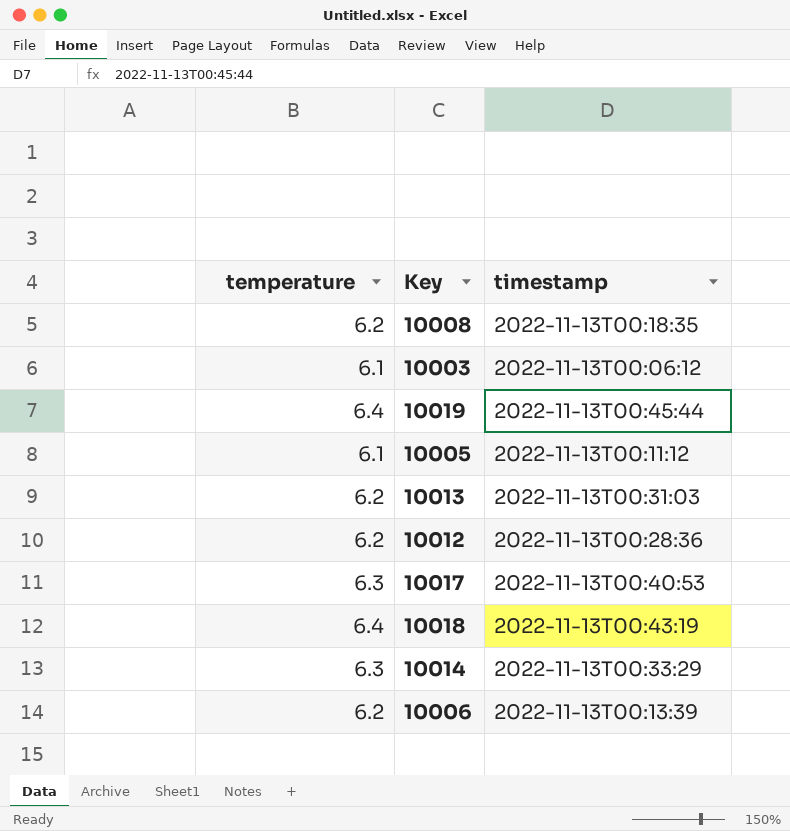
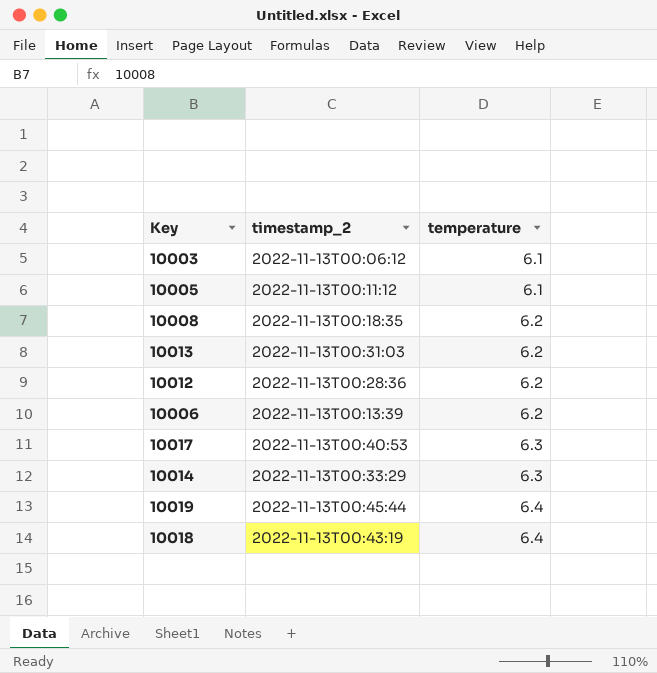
row order: none -> temperature ascending
column name: timestamp -> timestamp_2
column temperature | position: 1 -> 3

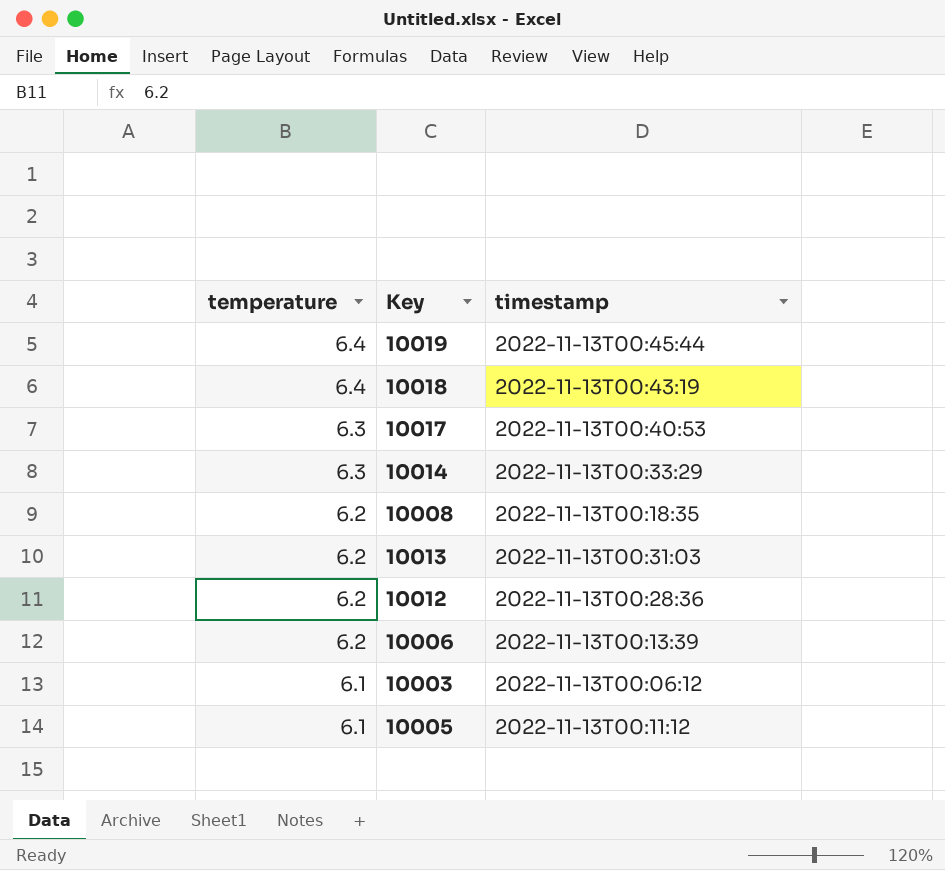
row order: temperature ascending -> temperature descending
column temperature | position: 3 -> 1
column name: timestamp_2 -> timestamp

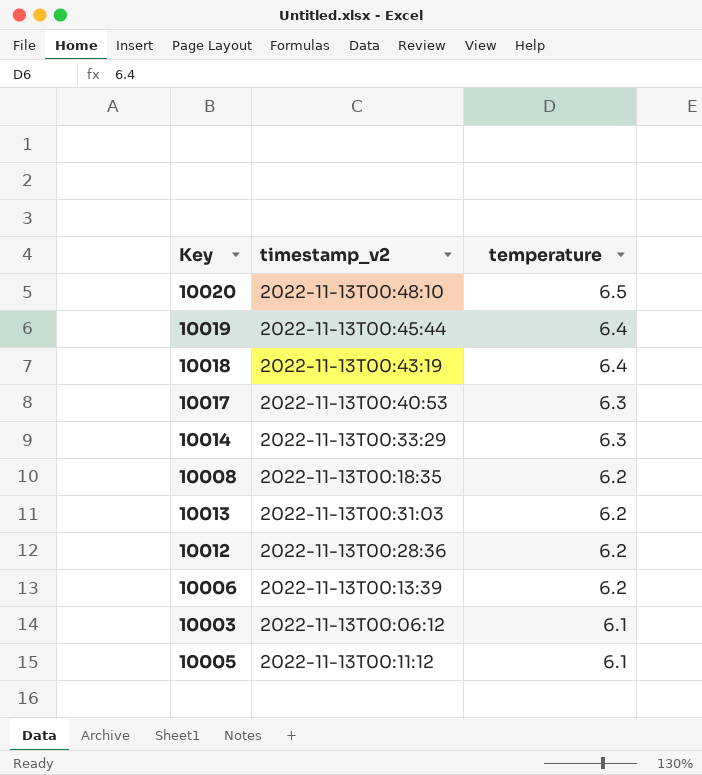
column name: timestamp -> timestamp_v2
column temperature | position: 1 -> 3
row 10020: none -> 2022-11-13T00:48:10 | 6.5

